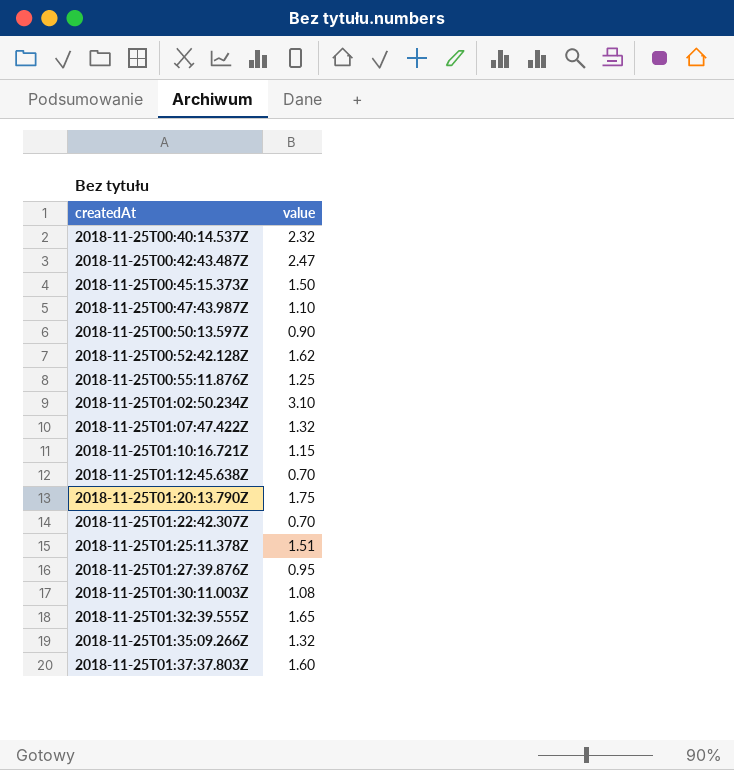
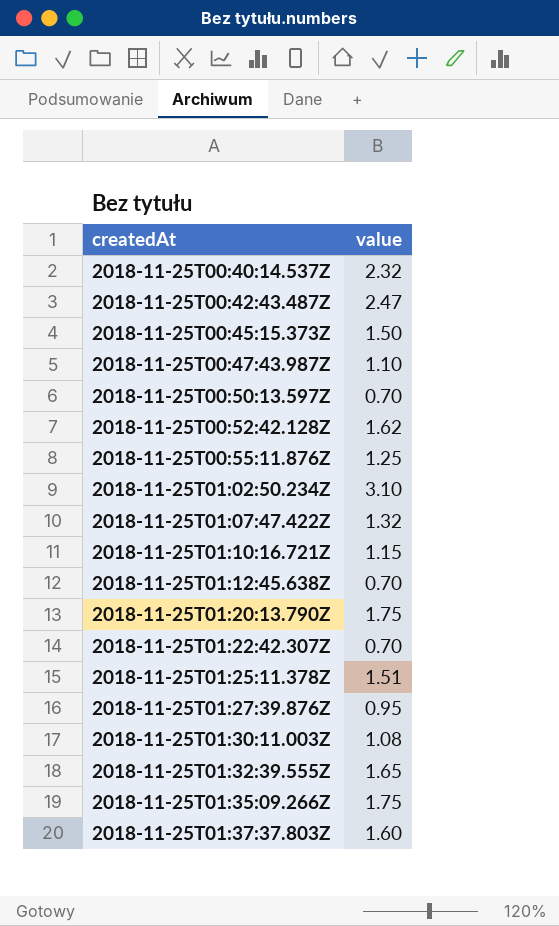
2018-11-25T00:50:13.597Z | value: 0.90 -> 0.70
2018-11-25T01:35:09.266Z | value: 1.32 -> 1.75

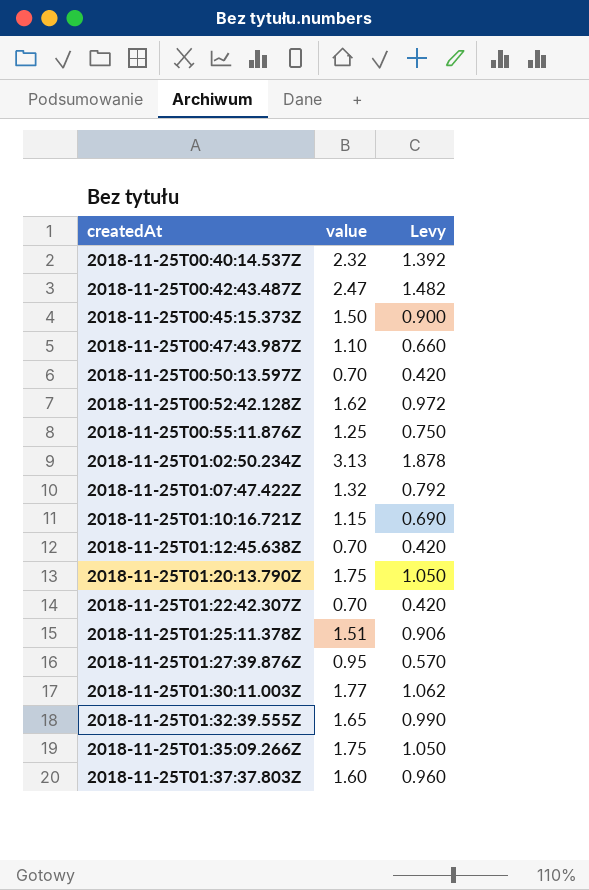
column Levy | formula: none -> [value] * 0.6
2018-11-25T01:02:50.234Z | value: 3.10 -> 3.13
2018-11-25T01:30:11.003Z | value: 1.08 -> 1.77

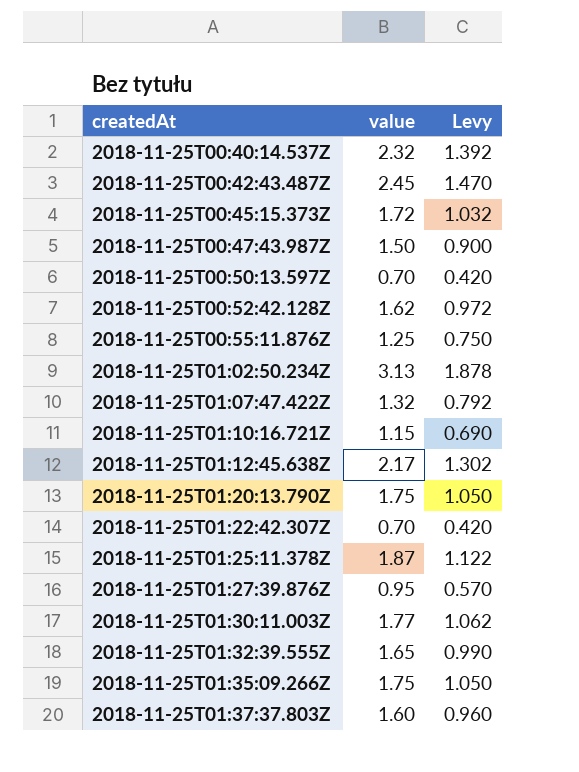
2018-11-25T00:42:43.487Z | value: 2.47 -> 2.45
2018-11-25T00:42:43.487Z | Levy: 1.482 -> 1.470
2018-11-25T00:45:15.373Z | value: 1.50 -> 1.72
2018-11-25T00:45:15.373Z | Levy: 0.900 -> 1.032
2018-11-25T00:47:43.987Z | value: 1.10 -> 1.50
2018-11-25T00:47:43.987Z | Levy: 0.660 -> 0.900
2018-11-25T01:12:45.638Z | value: 0.70 -> 2.17
2018-11-25T01:12:45.638Z | Levy: 0.420 -> 1.302
2018-11-25T01:25:11.378Z | value: 1.51 -> 1.87
2018-11-25T01:25:11.378Z | Levy: 0.906 -> 1.122

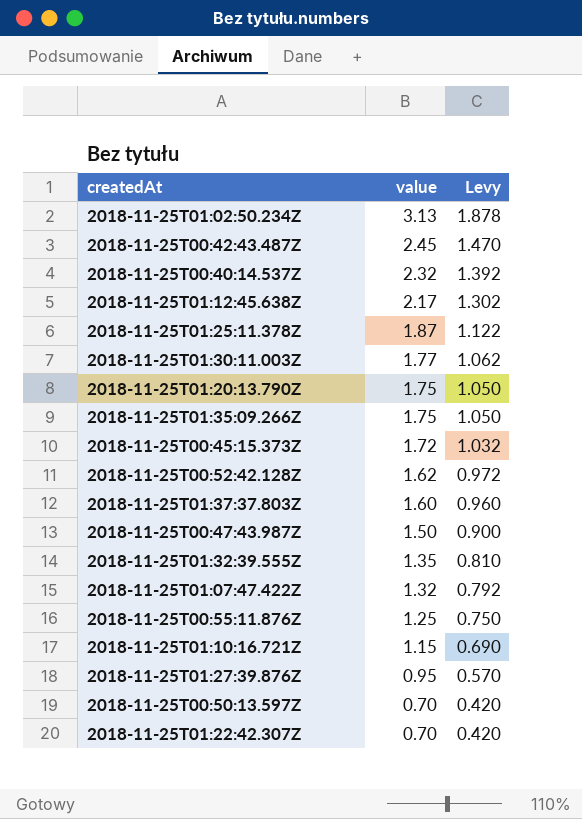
row order: createdAt ascending -> value descending
2018-11-25T01:32:39.555Z | value: 1.65 -> 1.35
2018-11-25T01:32:39.555Z | Levy: 0.990 -> 0.810

